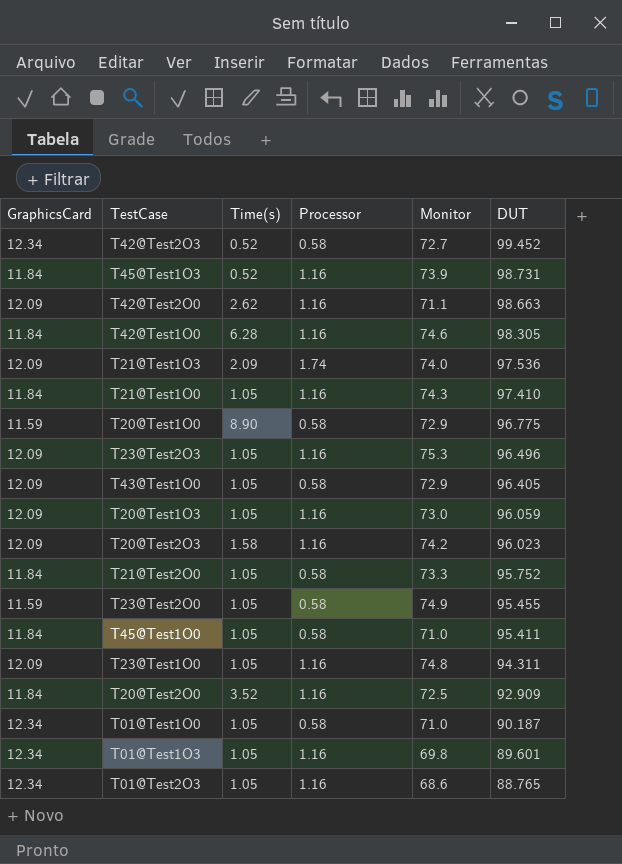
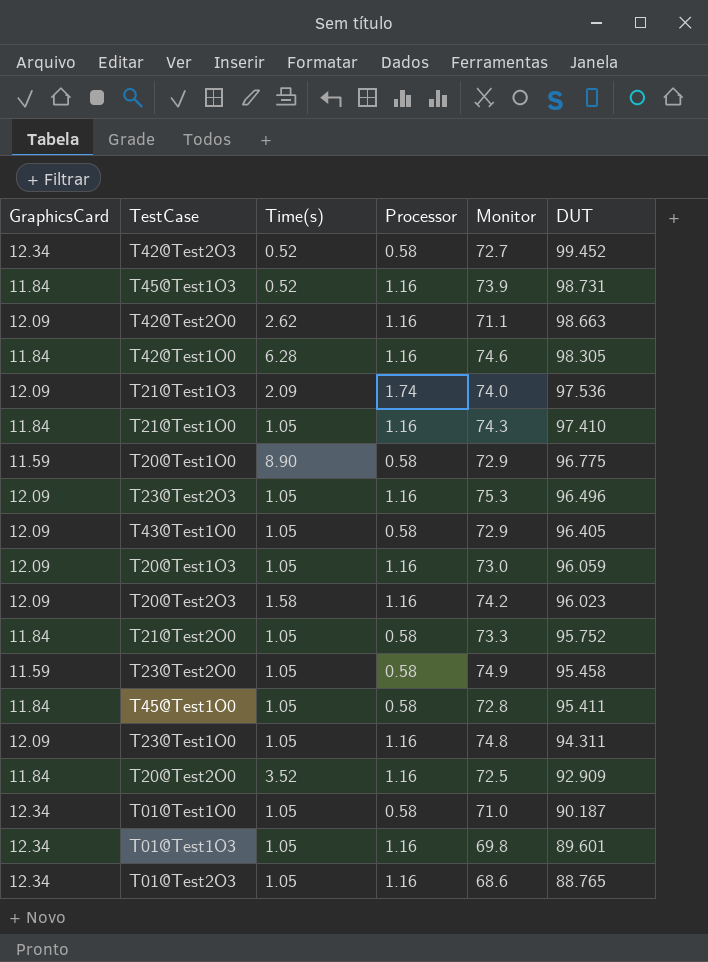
T23@Test2O0 | DUT: 95.455 -> 95.458
T45@Test1O0 | Monitor: 71.0 -> 72.8

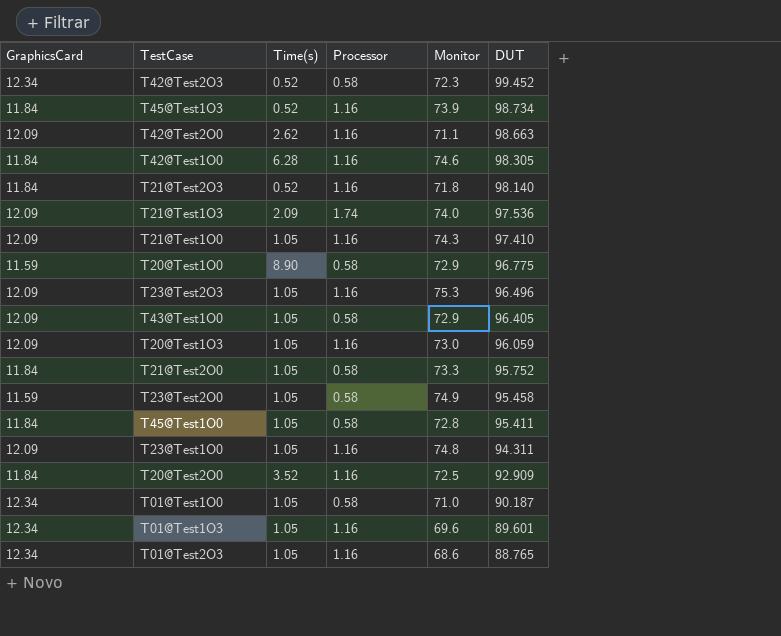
row T20@Test2O3: 12.09 | 1.58 | 1.16 | 74.2 | 96.023 -> none
T42@Test2O3 | Monitor: 72.7 -> 72.3
T45@Test1O3 | DUT: 98.731 -> 98.734
row T21@Test2O3: none -> 11.84 | 0.52 | 1.16 | 71.8 | 98.140
T21@Test1O0 | GraphicsCard: 11.84 -> 12.09
T01@Test1O3 | Monitor: 69.8 -> 69.6

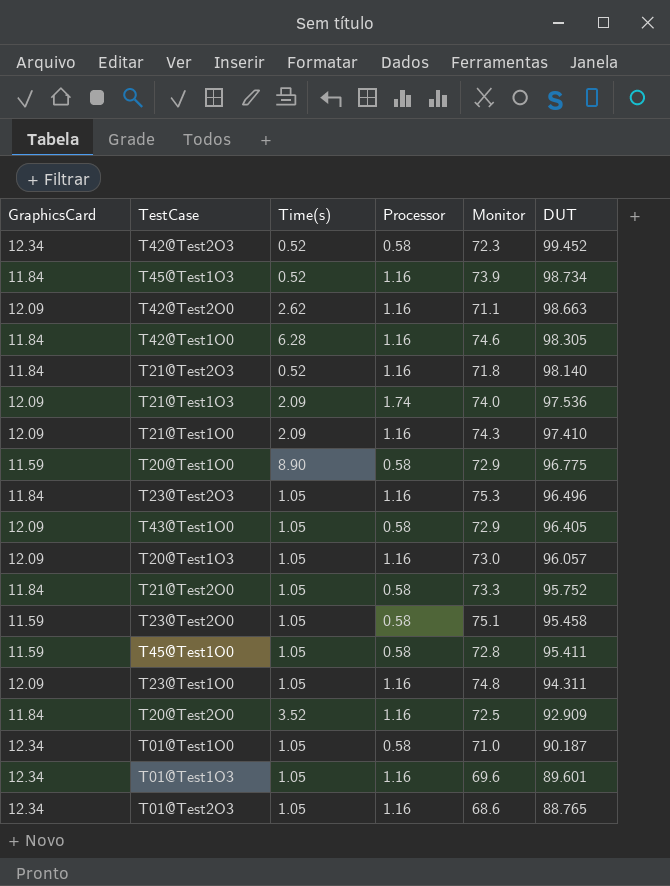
T21@Test1O0 | Time(s): 1.05 -> 2.09
T23@Test2O3 | GraphicsCard: 12.09 -> 11.84
T20@Test1O3 | DUT: 96.059 -> 96.057
T23@Test2O0 | Monitor: 74.9 -> 75.1
T45@Test1O0 | GraphicsCard: 11.84 -> 11.59

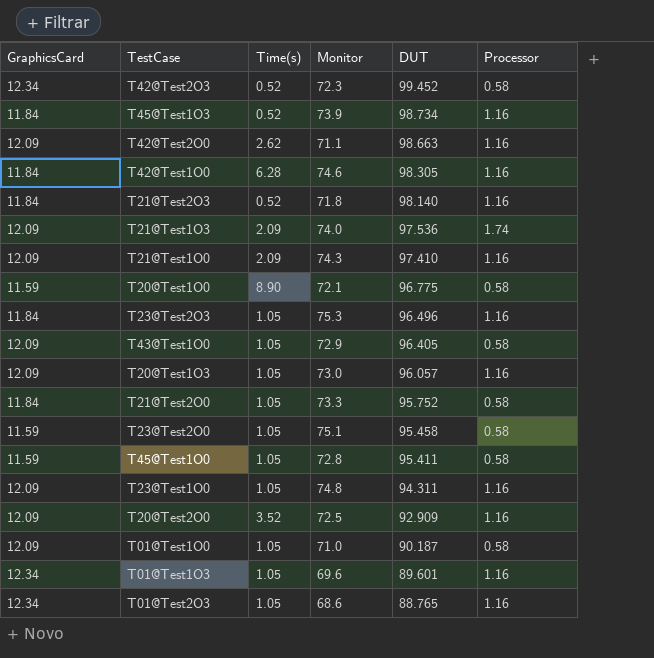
column Processor | position: 4 -> 6
T20@Test1O0 | Monitor: 72.9 -> 72.1
T20@Test2O0 | GraphicsCard: 11.84 -> 12.09
T01@Test1O0 | GraphicsCard: 12.34 -> 12.09

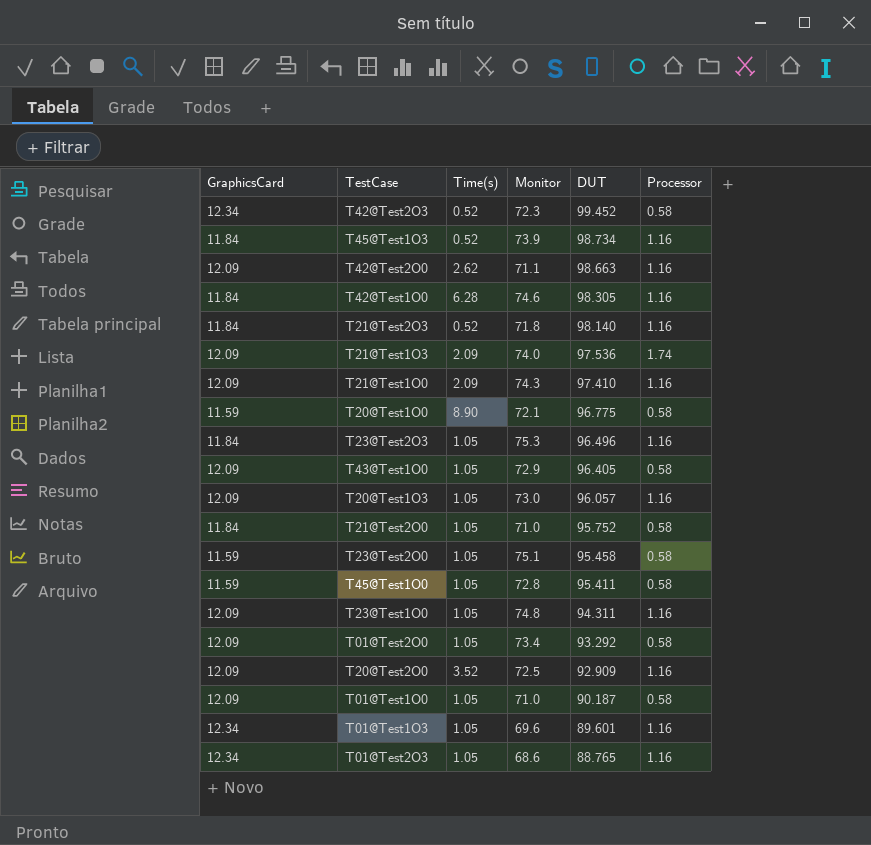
T21@Test2O0 | Monitor: 73.3 -> 71.0
row T01@Test2O0: none -> 12.09 | 1.05 | 73.4 | 93.292 | 0.58

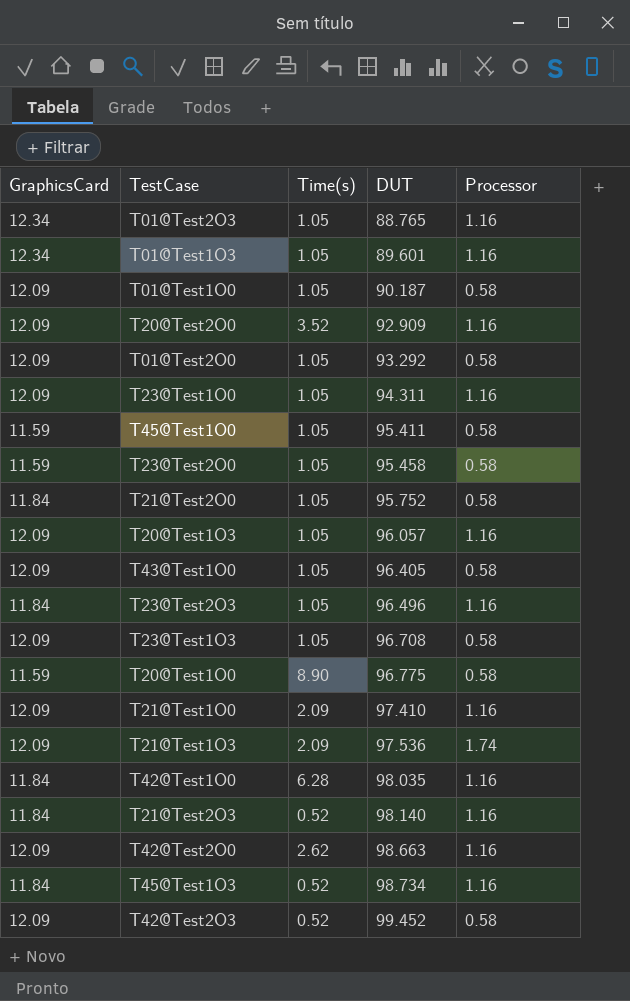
row order: DUT descending -> DUT ascending
column Monitor | position: 4 -> none
row T23@Test1O3: none -> 12.09 | 1.05 | 96.708 | 0.58
T42@Test1O0 | DUT: 98.305 -> 98.035
T42@Test2O3 | GraphicsCard: 12.34 -> 12.09

